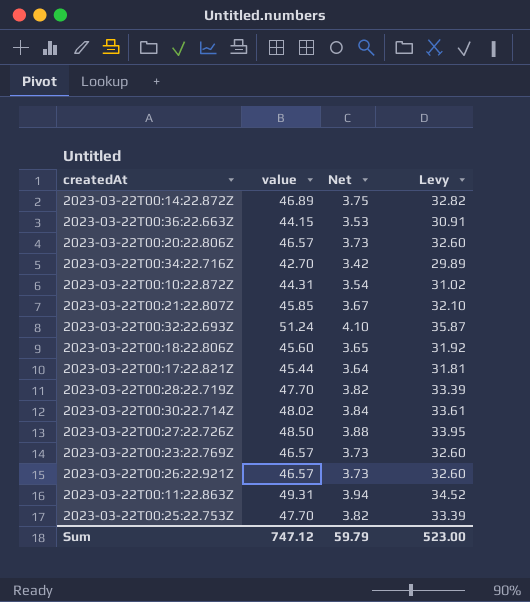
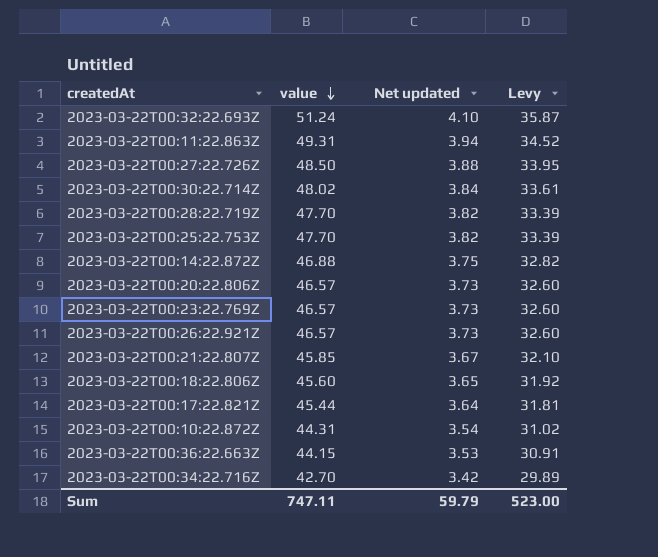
row order: none -> value descending
column name: Net -> Net updated
2023-03-22T00:14:22.872Z | value: 46.89 -> 46.88
Sum | value: 747.12 -> 747.11

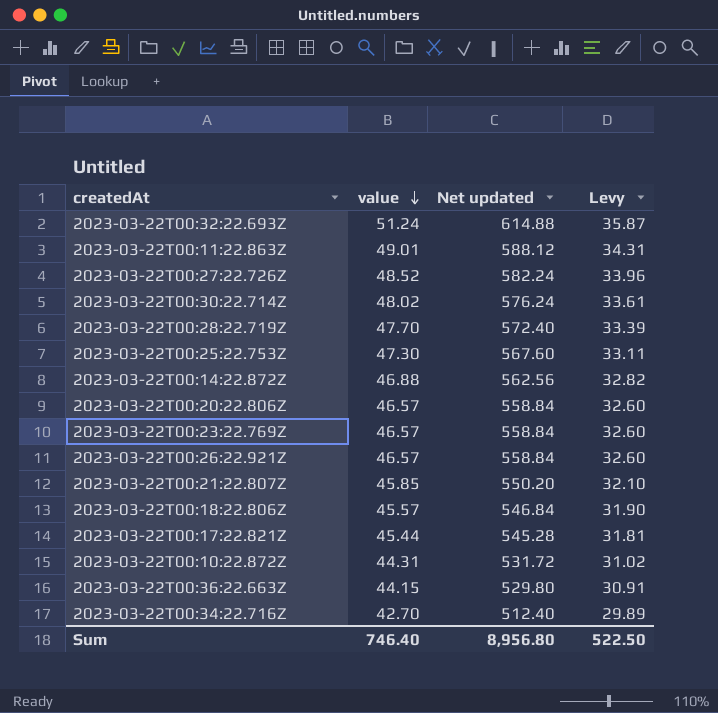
column Net updated | formula: [value] * 0.08 -> [value] * 12
2023-03-22T00:11:22.863Z | value: 49.31 -> 49.01
2023-03-22T00:11:22.863Z | Levy: 34.52 -> 34.31
2023-03-22T00:27:22.726Z | value: 48.50 -> 48.52
2023-03-22T00:27:22.726Z | Levy: 33.95 -> 33.96
2023-03-22T00:25:22.753Z | value: 47.70 -> 47.30
2023-03-22T00:25:22.753Z | Levy: 33.39 -> 33.11
2023-03-22T00:18:22.806Z | value: 45.60 -> 45.57
2023-03-22T00:18:22.806Z | Levy: 31.92 -> 31.90
Sum | value: 747.11 -> 746.40
Sum | Net updated: 59.79 -> 8,956.80
Sum | Levy: 523.00 -> 522.50

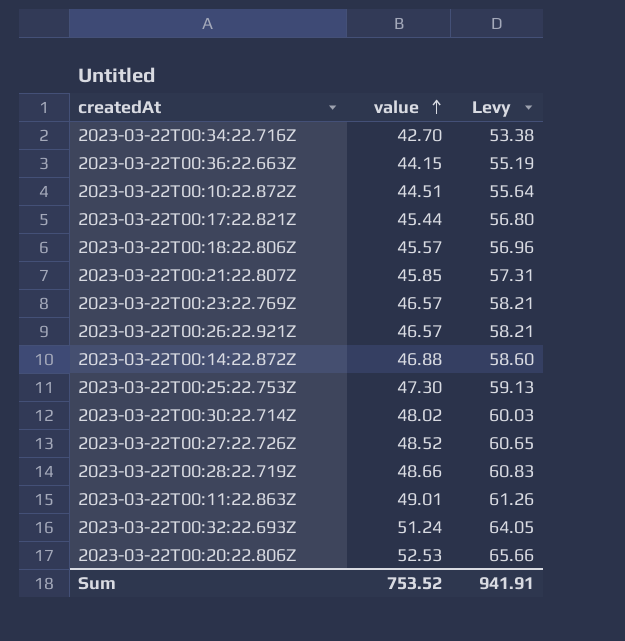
row order: value descending -> value ascending
column Net updated | formula: [value] * 12 -> none
column Levy | formula: [value] * 0.7 -> [value] * 1.25
2023-03-22T00:10:22.872Z | value: 44.31 -> 44.51
2023-03-22T00:28:22.719Z | value: 47.70 -> 48.66
2023-03-22T00:20:22.806Z | value: 46.57 -> 52.53
Sum | value: 746.40 -> 753.52
Sum | Levy: 522.50 -> 941.91

